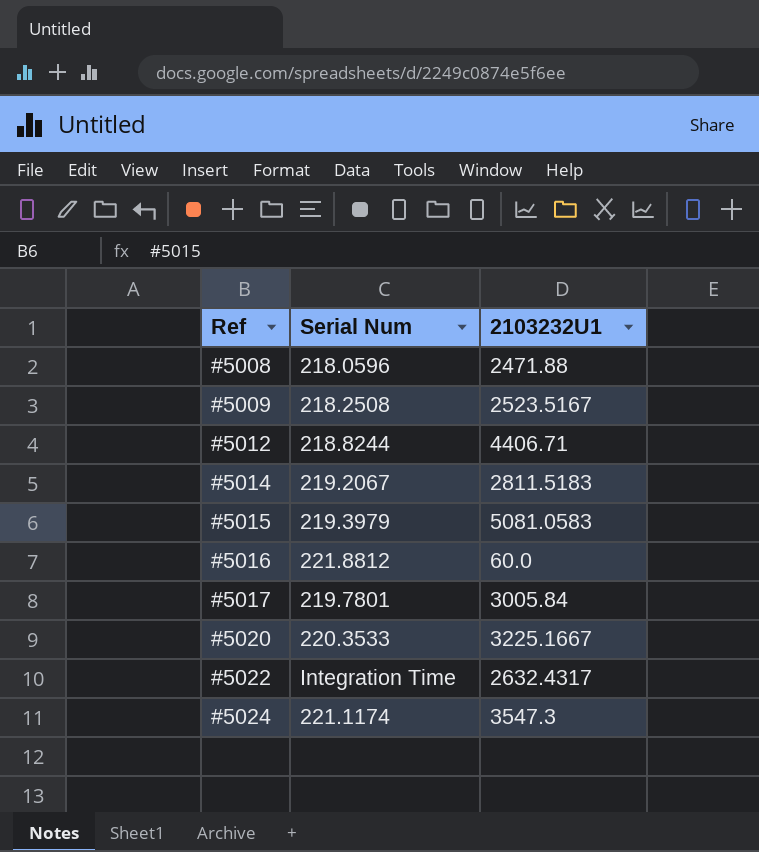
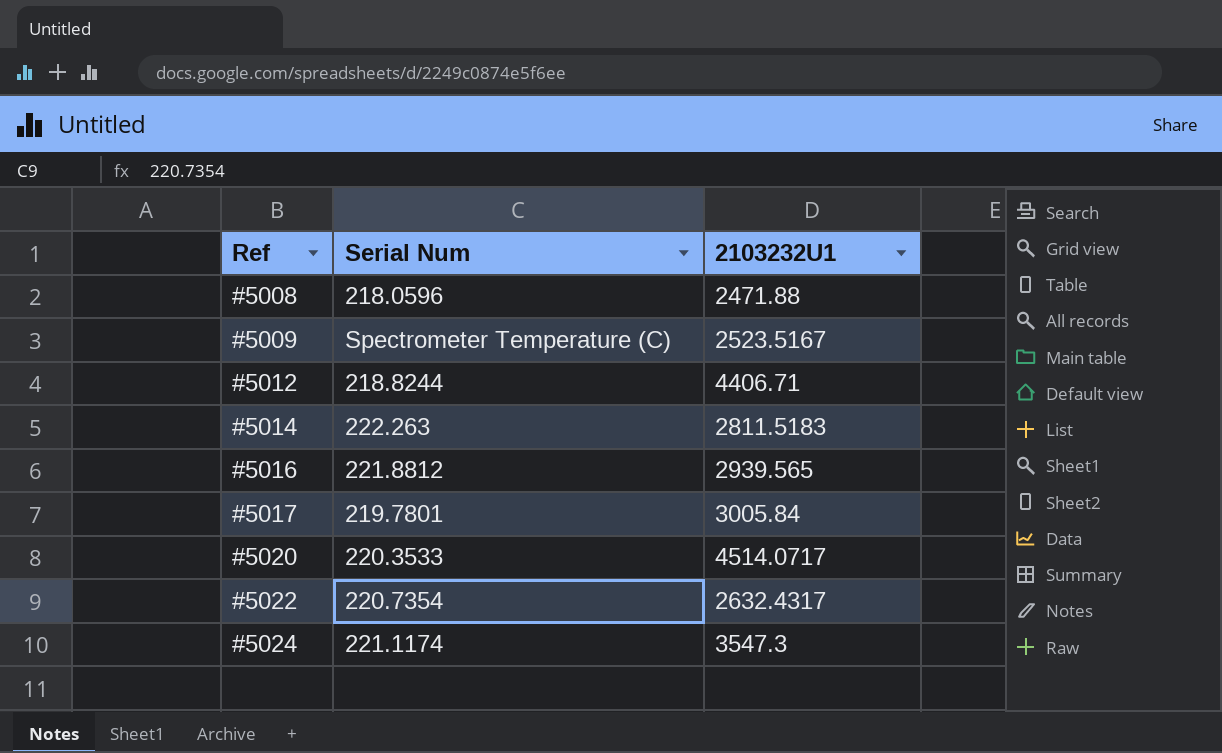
row #5015: 219.3979 | 5081.0583 -> none
#5009 | Serial Num: 218.2508 -> Spectrometer Temperature (C)
#5014 | Serial Num: 219.2067 -> 222.263
#5016 | 2103232U1: 60.0 -> 2939.565
#5020 | 2103232U1: 3225.1667 -> 4514.0717
#5022 | Serial Num: Integration Time -> 220.7354

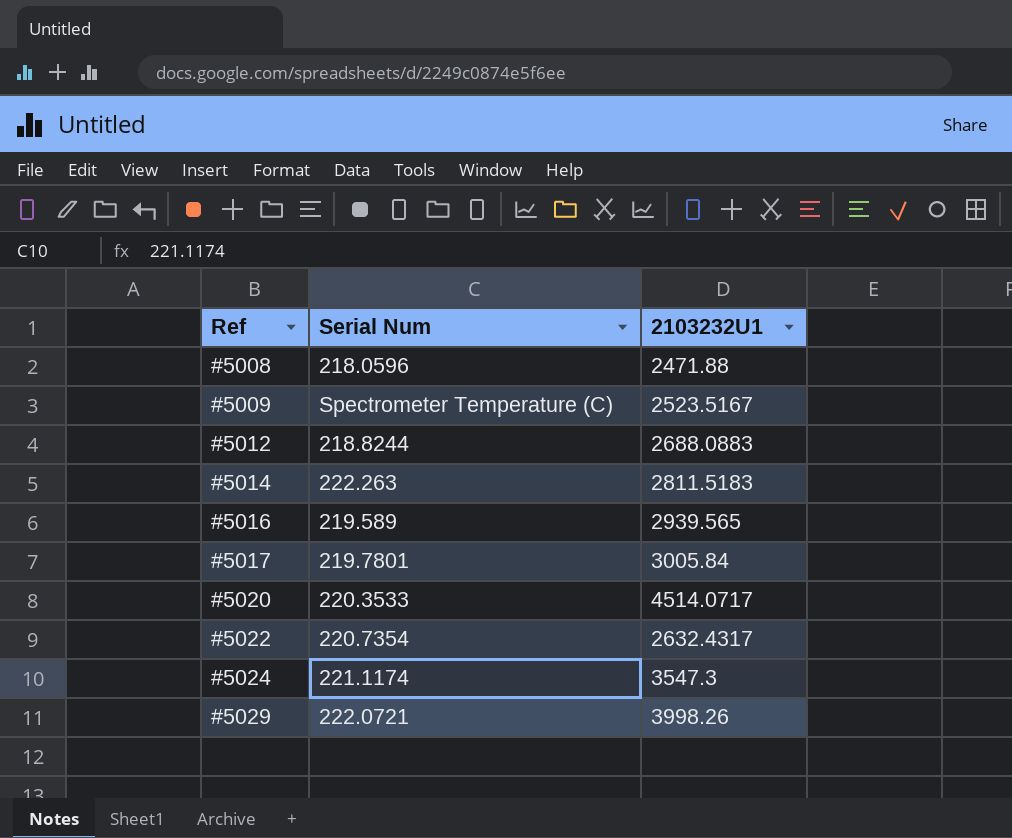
#5012 | 2103232U1: 4406.71 -> 2688.0883
#5016 | Serial Num: 221.8812 -> 219.589
row #5029: none -> 222.0721 | 3998.26

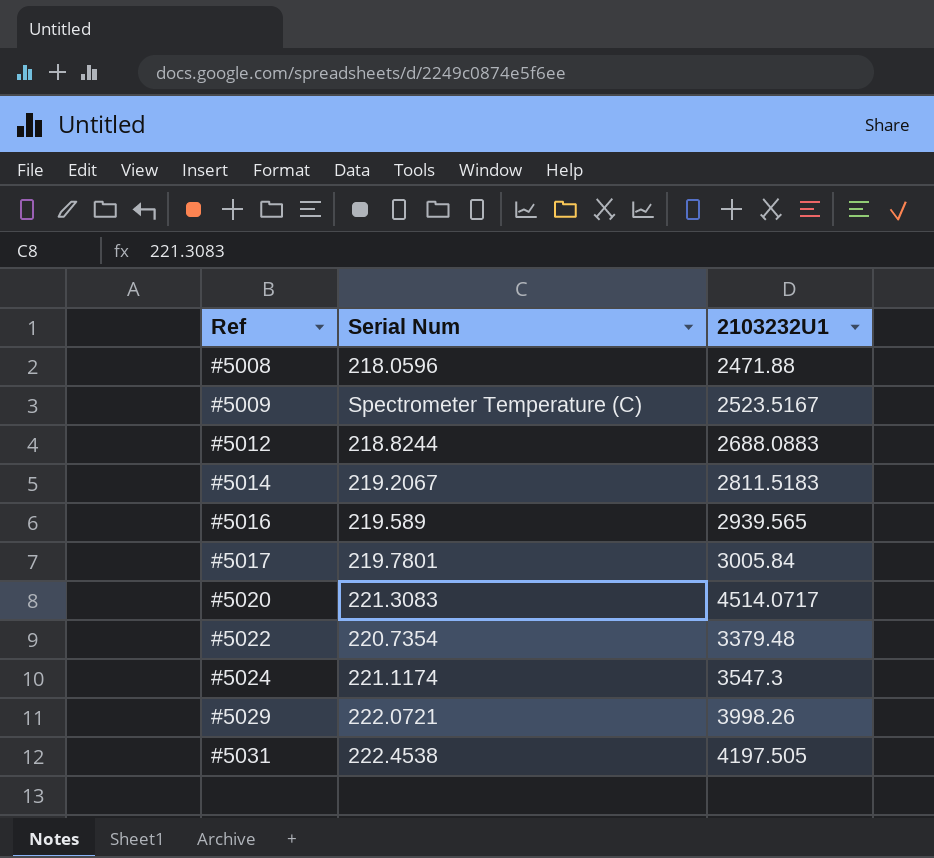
#5014 | Serial Num: 222.263 -> 219.2067
#5020 | Serial Num: 220.3533 -> 221.3083
#5022 | 2103232U1: 2632.4317 -> 3379.48
row #5031: none -> 222.4538 | 4197.505

